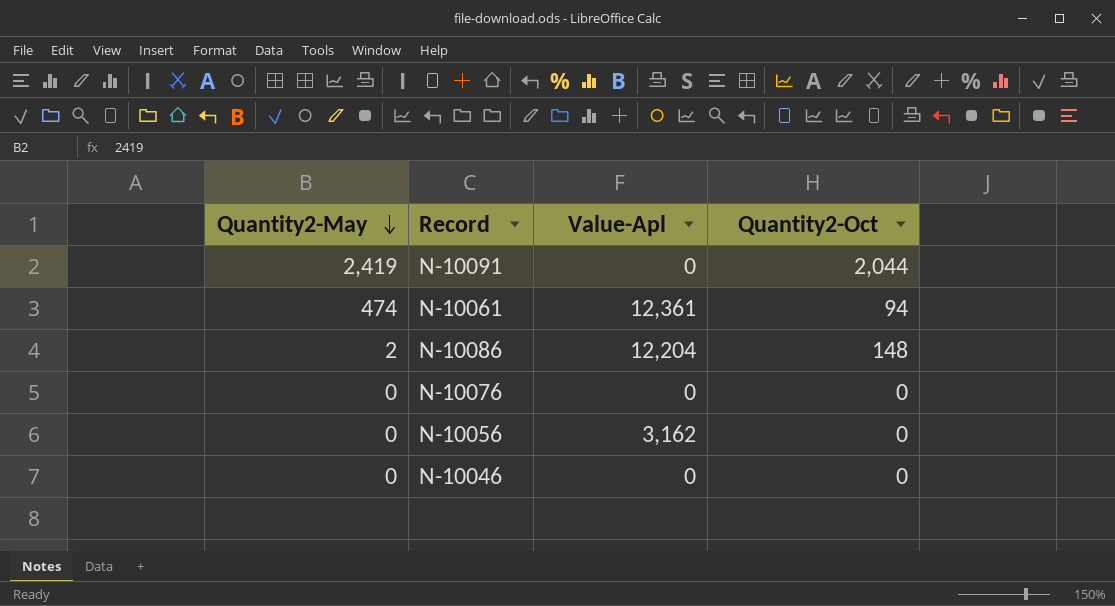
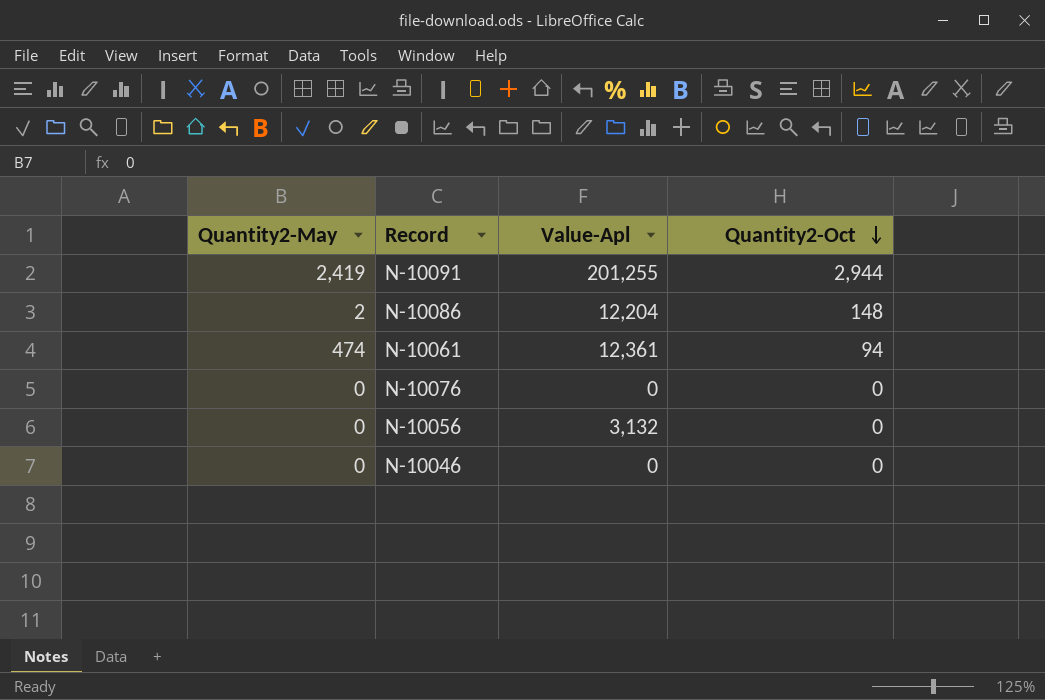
row order: Quantity2-May descending -> Quantity2-Oct descending
N-10091 | Value-Apl: 0 -> 201,255
N-10091 | Quantity2-Oct: 2,044 -> 2,944
N-10056 | Value-Apl: 3,162 -> 3,132

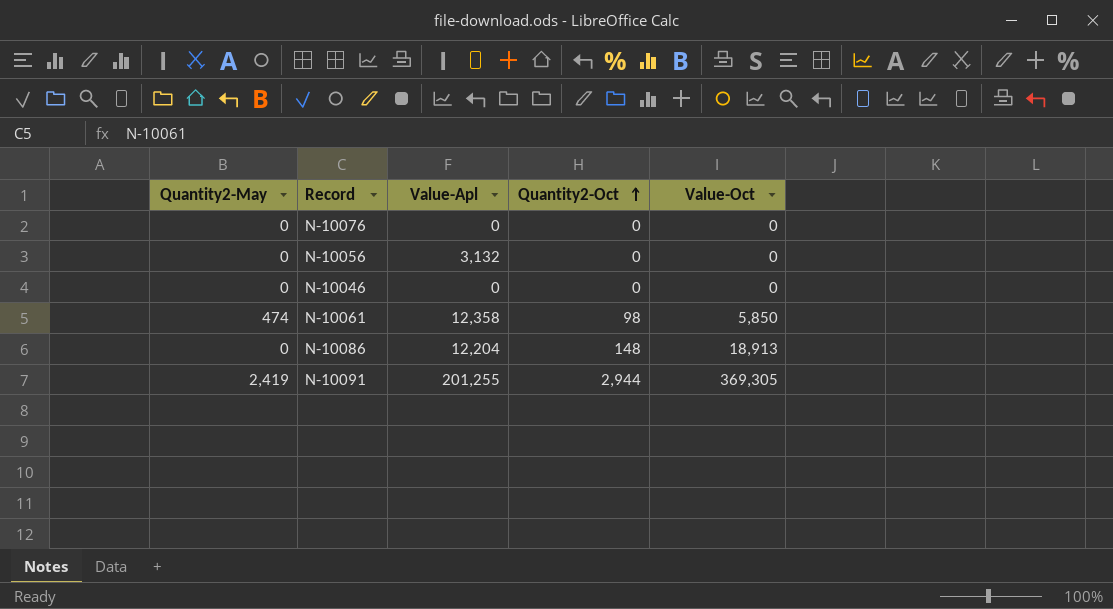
row order: Quantity2-Oct descending -> Quantity2-Oct ascending
column Value-Oct | position: none -> 5
N-10061 | Value-Apl: 12,361 -> 12,358
N-10061 | Quantity2-Oct: 94 -> 98
N-10086 | Quantity2-May: 2 -> 0

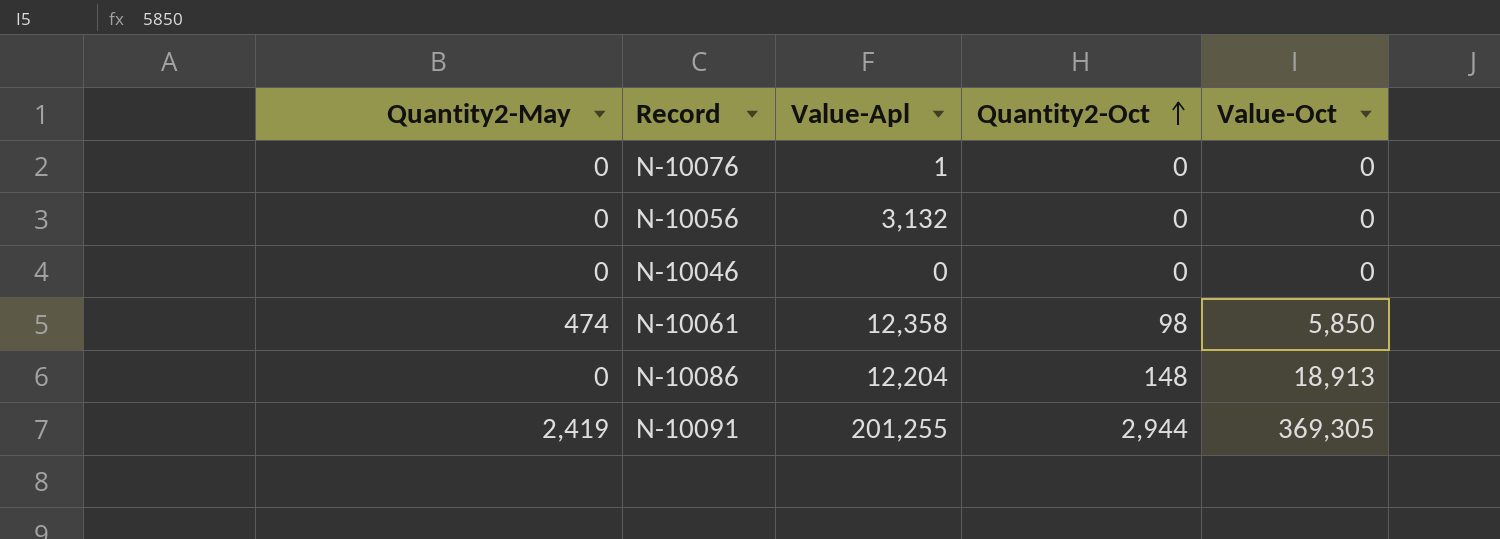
N-10076 | Value-Apl: 0 -> 1

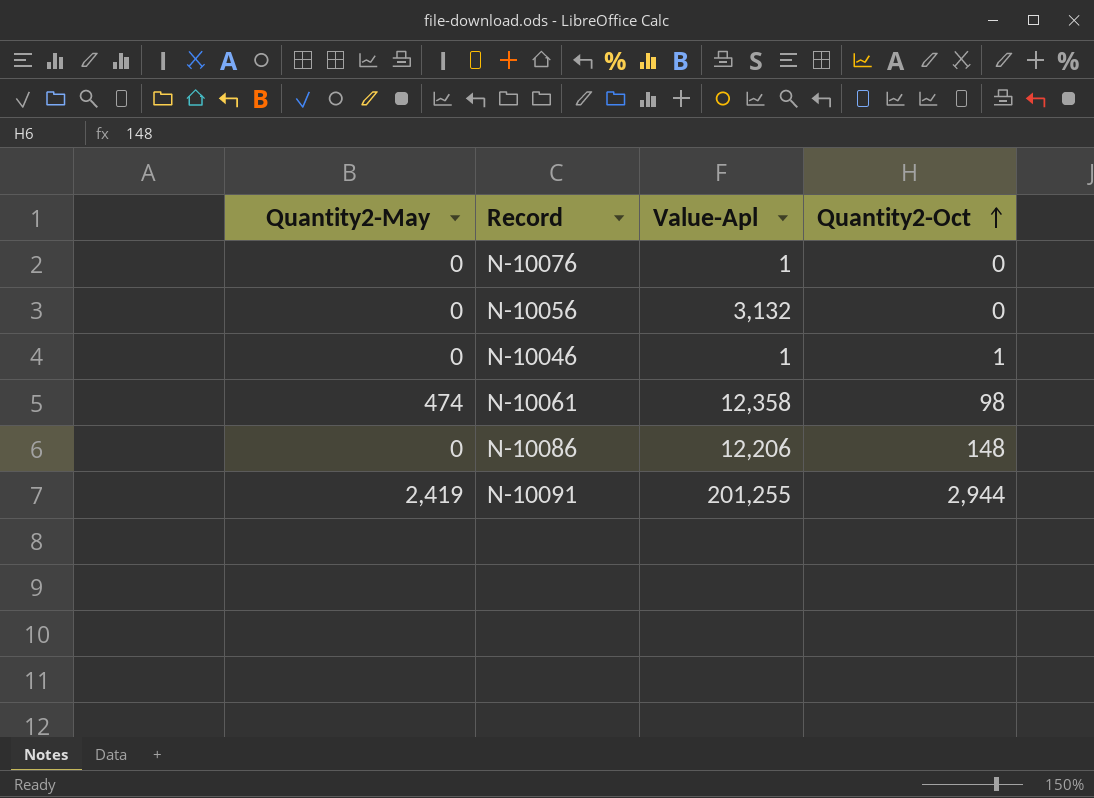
column Value-Oct | position: 5 -> none
N-10046 | Value-Apl: 0 -> 1
N-10046 | Quantity2-Oct: 0 -> 1
N-10086 | Value-Apl: 12,204 -> 12,206

